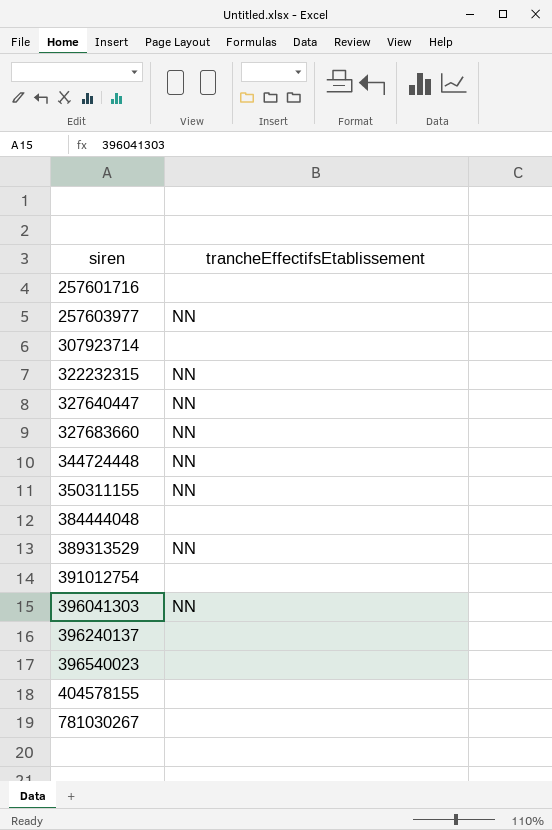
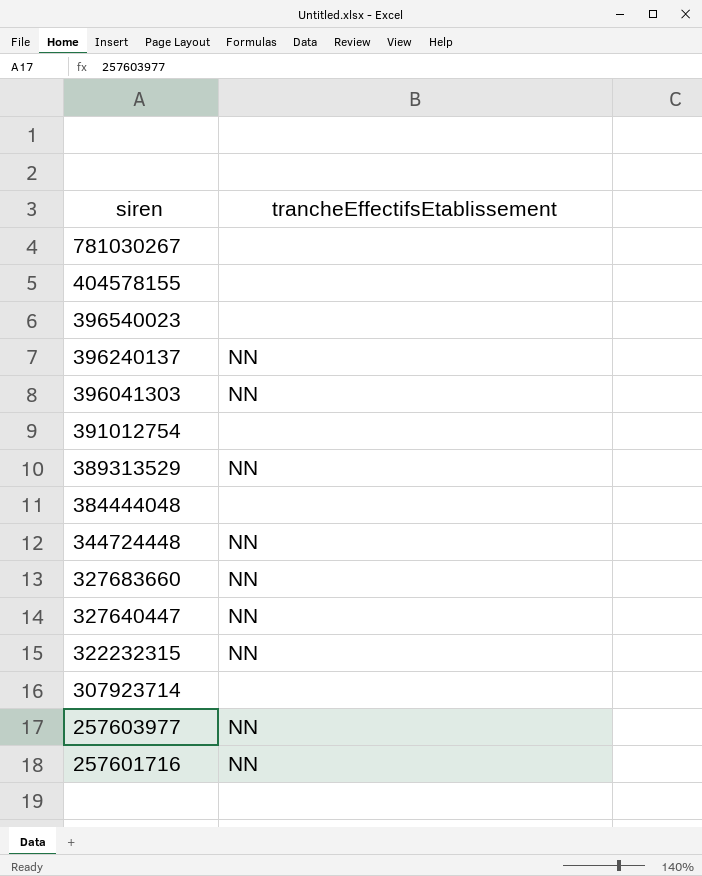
row order: siren ascending -> siren descending
row 350311155: NN -> none
396240137 | trancheEffectifsEtablissement: none -> NN
257601716 | trancheEffectifsEtablissement: none -> NN

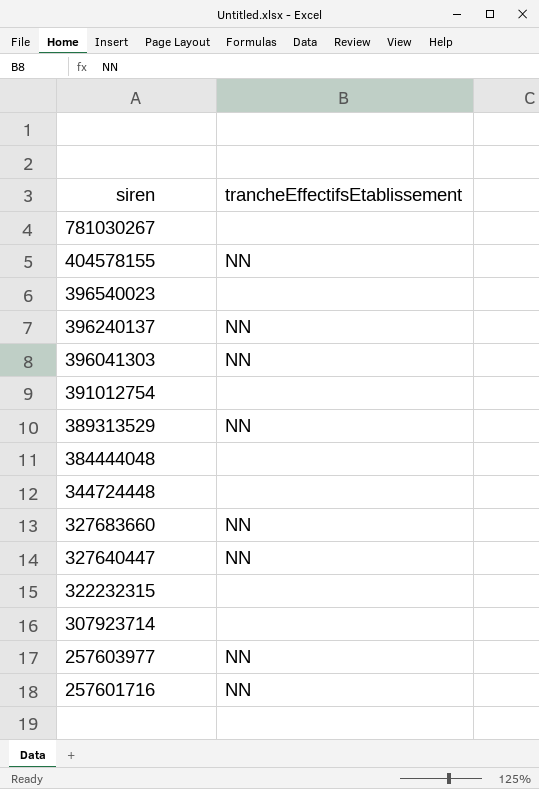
404578155 | trancheEffectifsEtablissement: none -> NN
344724448 | trancheEffectifsEtablissement: NN -> none
322232315 | trancheEffectifsEtablissement: NN -> none

